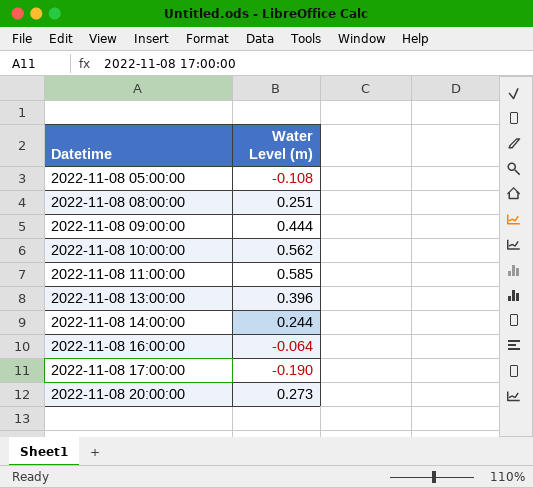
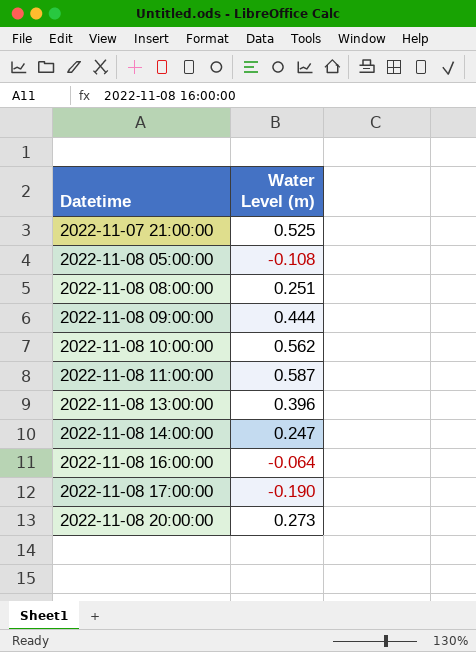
row 2022-11-07 21:00:00: none -> 0.525
2022-11-08 11:00:00 | Water Level (m): 0.585 -> 0.587
2022-11-08 14:00:00 | Water Level (m): 0.244 -> 0.247

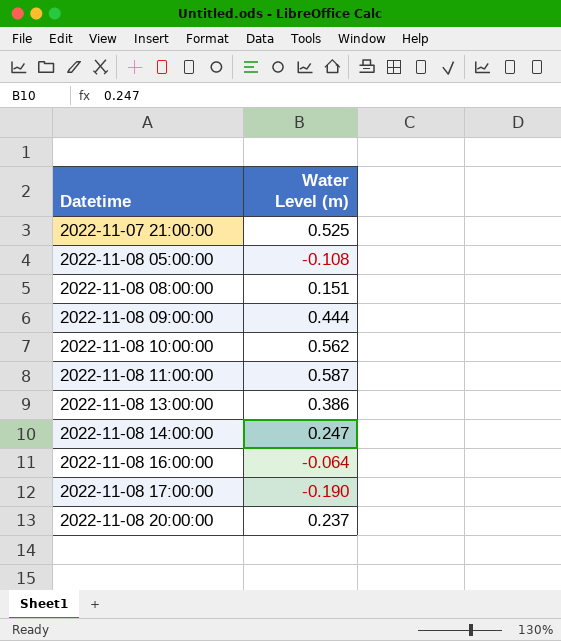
2022-11-08 08:00:00 | Water Level (m): 0.251 -> 0.151
2022-11-08 13:00:00 | Water Level (m): 0.396 -> 0.386
2022-11-08 20:00:00 | Water Level (m): 0.273 -> 0.237

